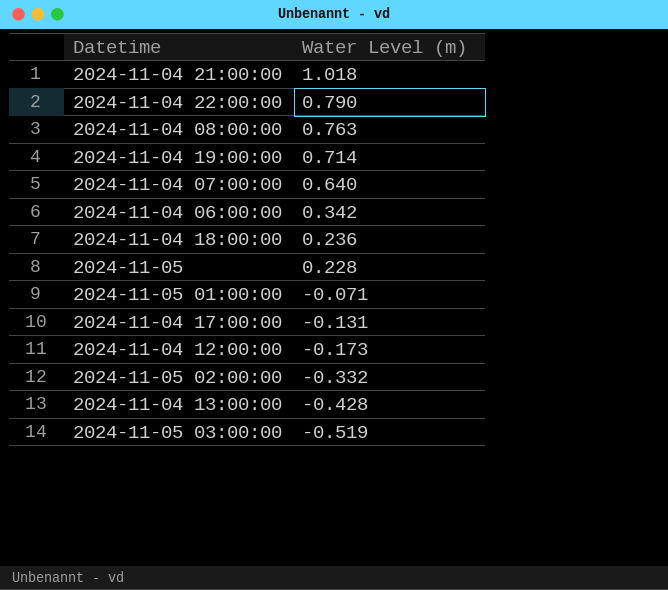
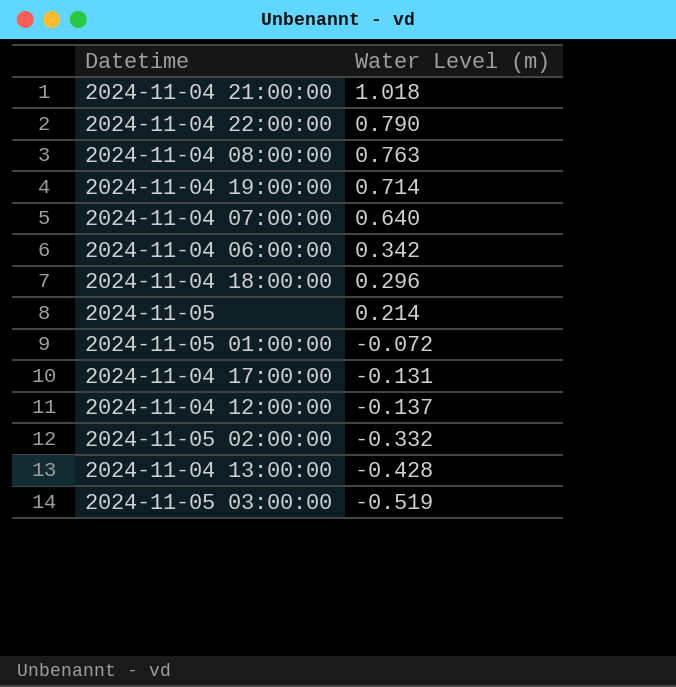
2024-11-04 18:00:00 | Water Level (m): 0.236 -> 0.296
2024-11-05 | Water Level (m): 0.228 -> 0.214
2024-11-05 01:00:00 | Water Level (m): -0.071 -> -0.072
2024-11-04 12:00:00 | Water Level (m): -0.173 -> -0.137

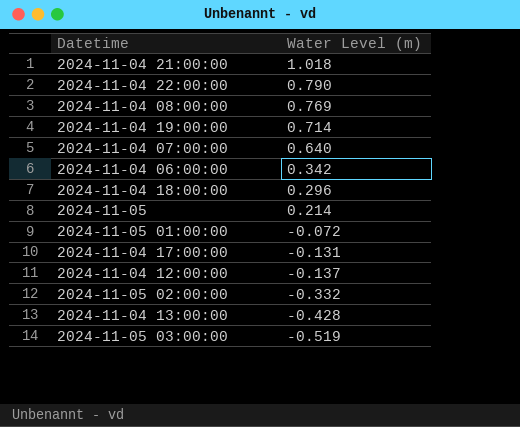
2024-11-04 08:00:00 | Water Level (m): 0.763 -> 0.769

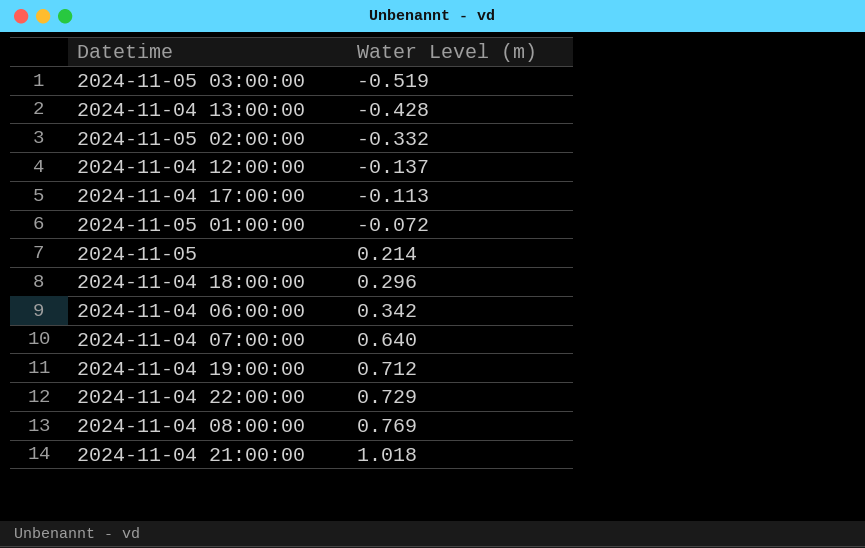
row order: Water Level (m) descending -> Water Level (m) ascending
2024-11-04 17:00:00 | Water Level (m): -0.131 -> -0.113
2024-11-04 19:00:00 | Water Level (m): 0.714 -> 0.712
2024-11-04 22:00:00 | Water Level (m): 0.790 -> 0.729

